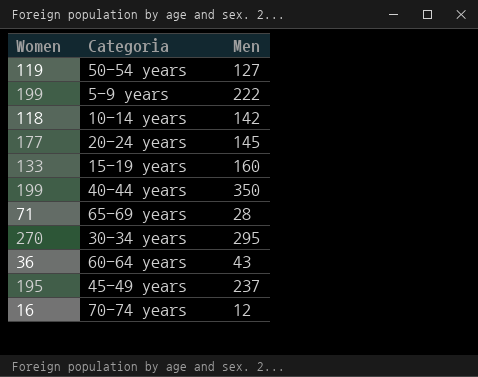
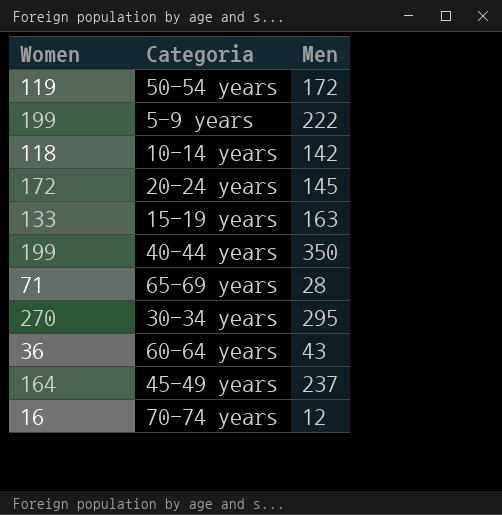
50-54 years | Men: 127 -> 172
20-24 years | Women: 177 -> 172
15-19 years | Men: 160 -> 163
45-49 years | Women: 195 -> 164

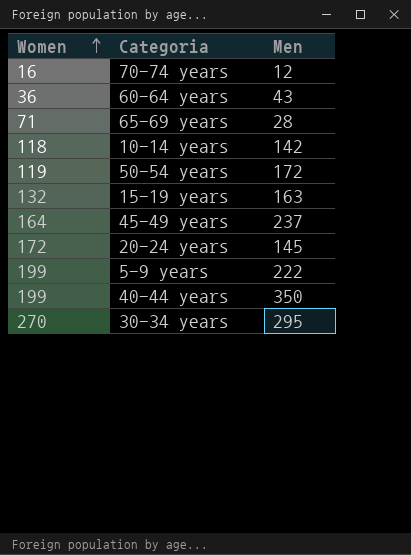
row order: none -> Women ascending
15-19 years | Women: 133 -> 132

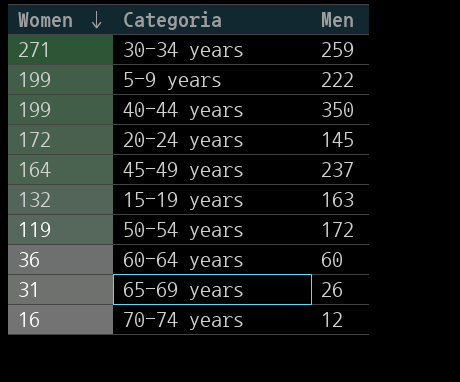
row order: Women ascending -> Women descending
row 10-14 years: 118 | 142 -> none
30-34 years | Women: 270 -> 271
30-34 years | Men: 295 -> 259
60-64 years | Men: 43 -> 60
65-69 years | Women: 71 -> 31
65-69 years | Men: 28 -> 26

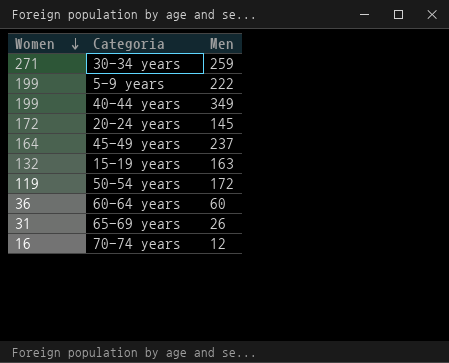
40-44 years | Men: 350 -> 349

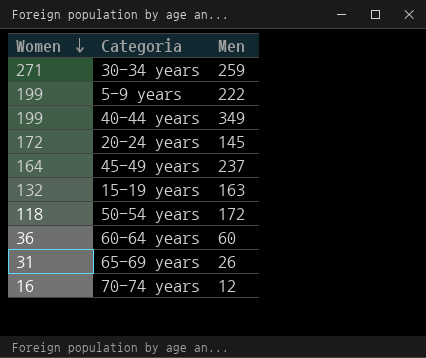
50-54 years | Women: 119 -> 118

